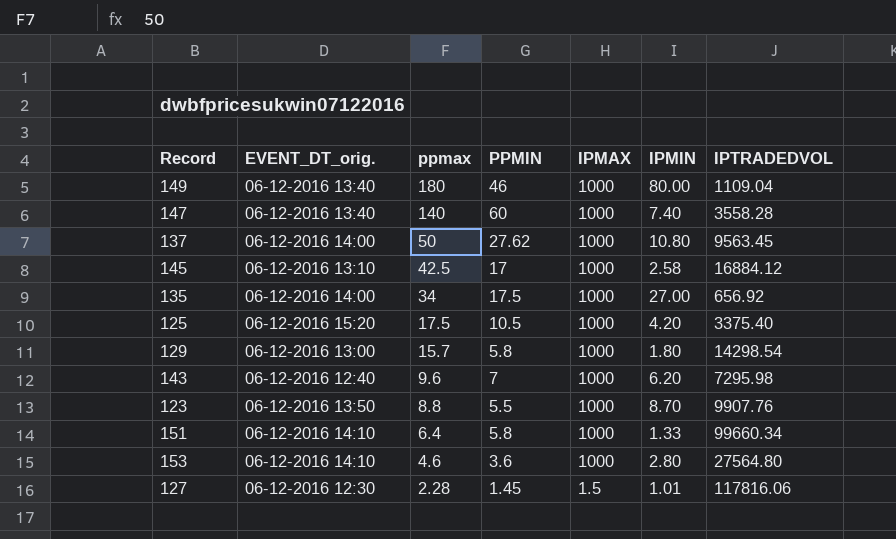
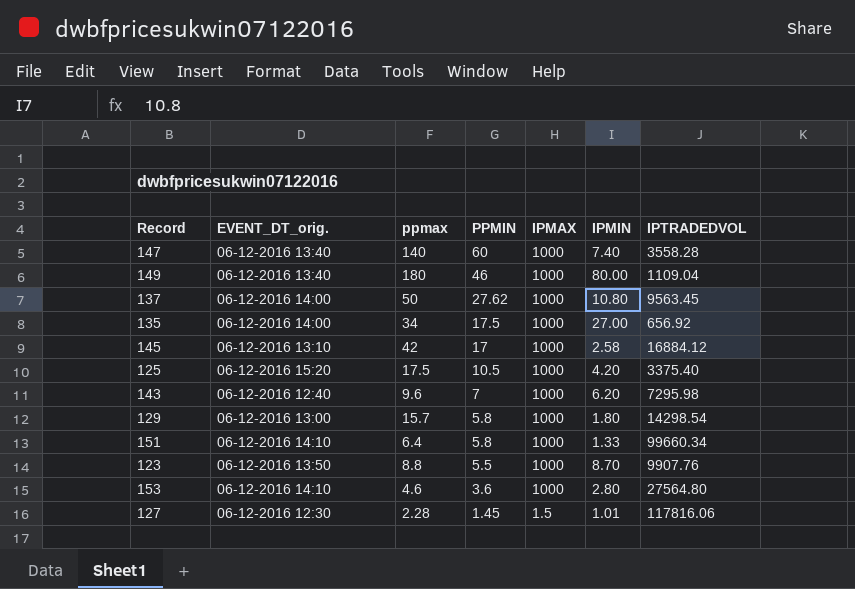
row order: ppmax descending -> PPMIN descending
145 | ppmax: 42.5 -> 42

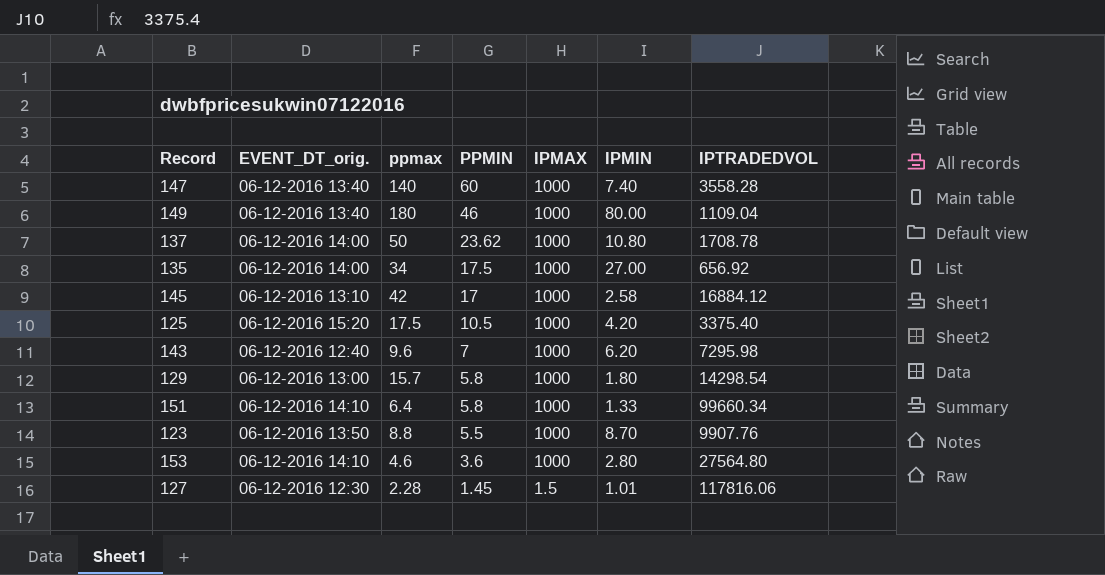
137 | PPMIN: 27.62 -> 23.62
137 | IPTRADEDVOL: 9563.45 -> 1708.78

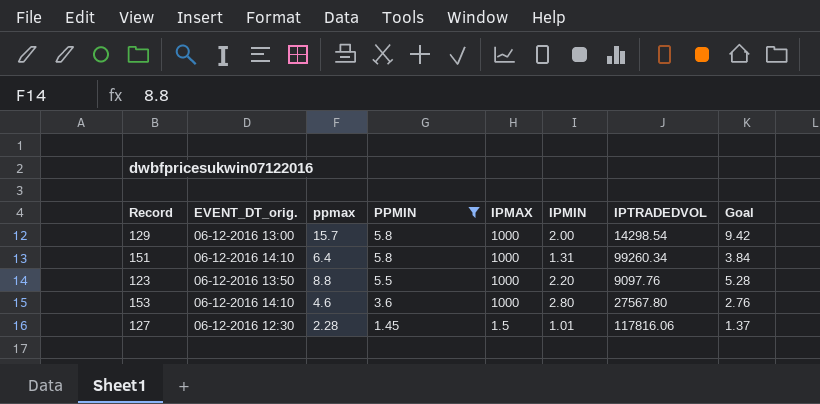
filter: none -> PPMIN <= 5.8
column Goal | formula: none -> [ppmax] * 0.6
129 | IPMIN: 1.80 -> 2.00
151 | IPMIN: 1.33 -> 1.31
151 | IPTRADEDVOL: 99660.34 -> 99260.34
123 | IPMIN: 8.70 -> 2.20
123 | IPTRADEDVOL: 9907.76 -> 9097.76
153 | IPTRADEDVOL: 27564.80 -> 27567.80

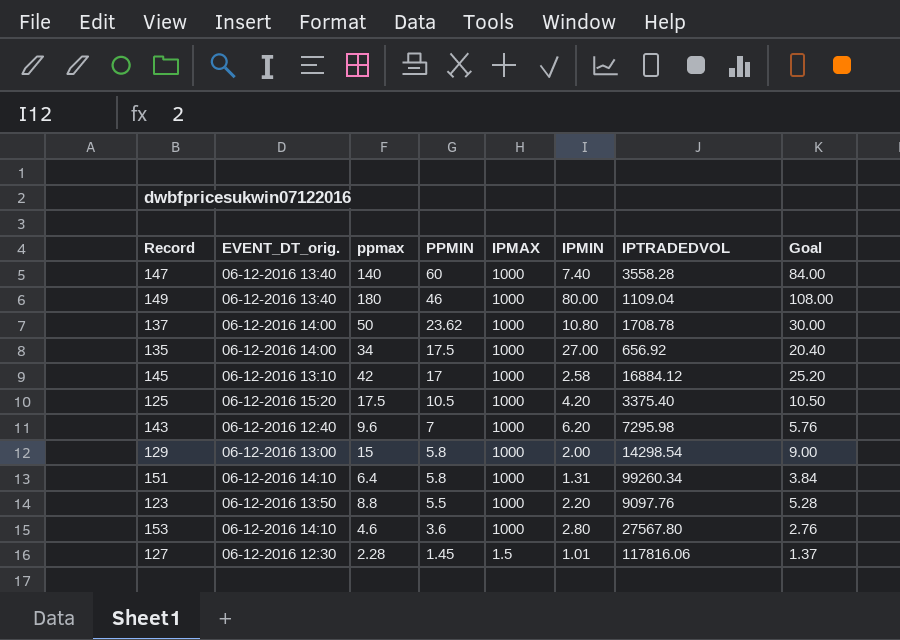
filter: PPMIN <= 5.8 -> none
129 | ppmax: 15.7 -> 15
129 | Goal: 9.42 -> 9.00

